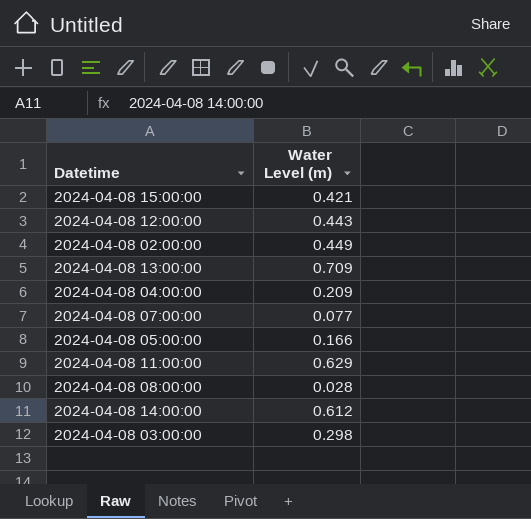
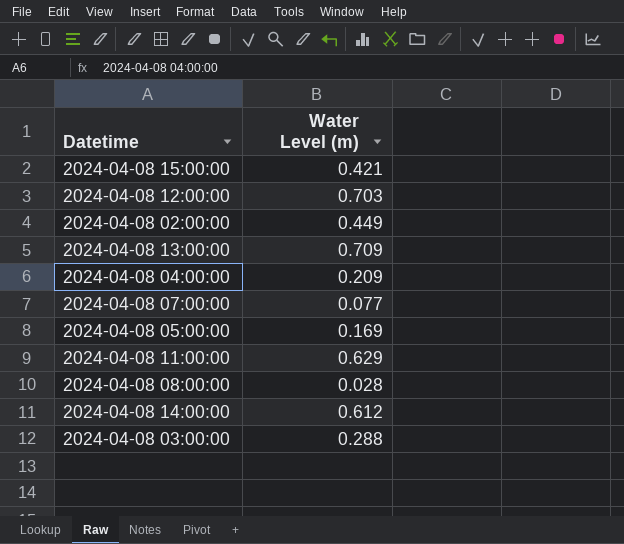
2024-04-08 12:00:00 | Water Level (m): 0.443 -> 0.703
2024-04-08 05:00:00 | Water Level (m): 0.166 -> 0.169
2024-04-08 03:00:00 | Water Level (m): 0.298 -> 0.288

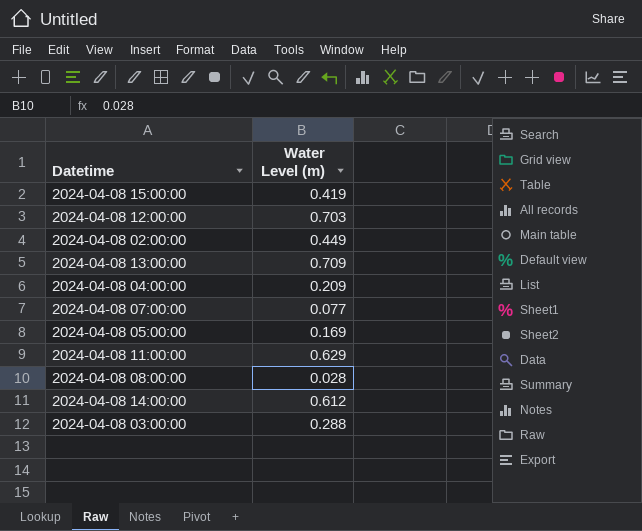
2024-04-08 15:00:00 | Water Level (m): 0.421 -> 0.419

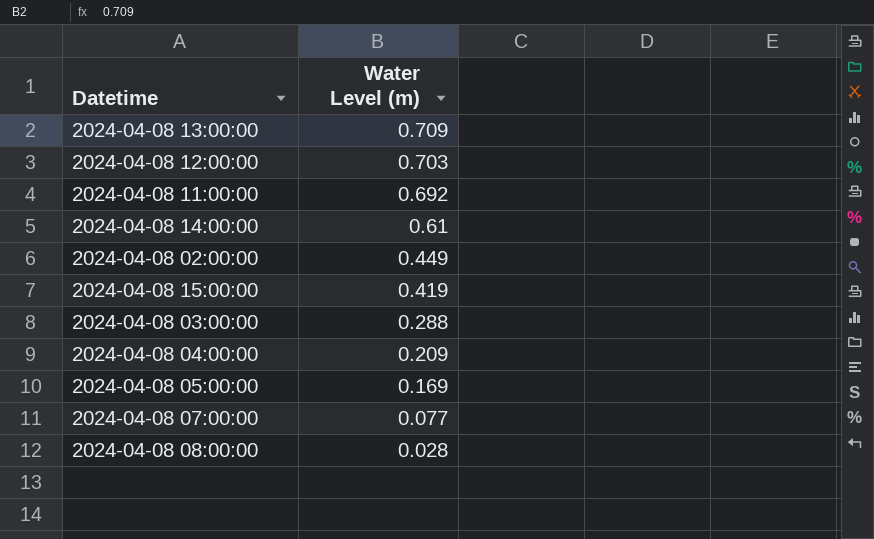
row order: none -> Water Level (m) descending
2024-04-08 11:00:00 | Water Level (m): 0.629 -> 0.692
2024-04-08 14:00:00 | Water Level (m): 0.612 -> 0.61

